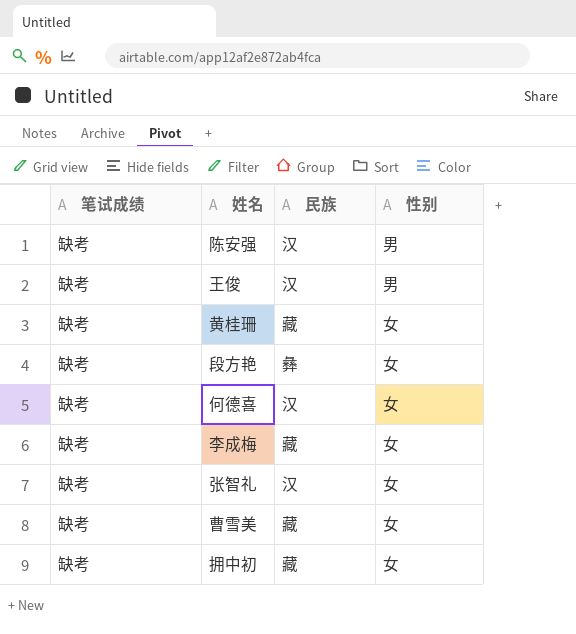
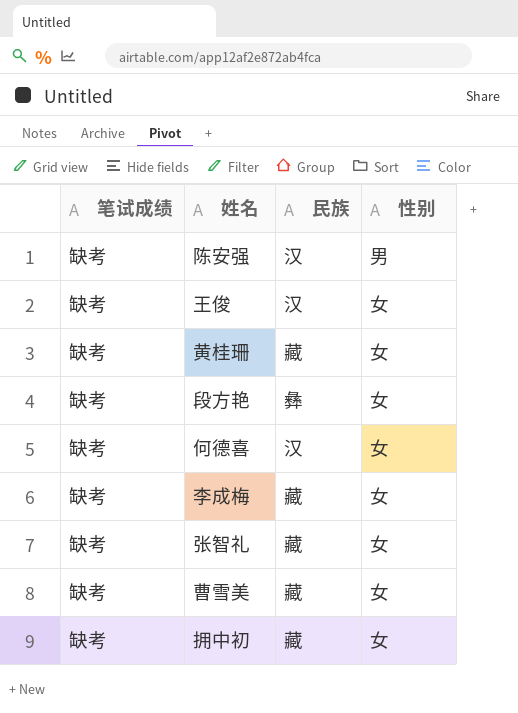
王俊 | 性别: 男 -> 女
张智礼 | 民族: 汉 -> 藏

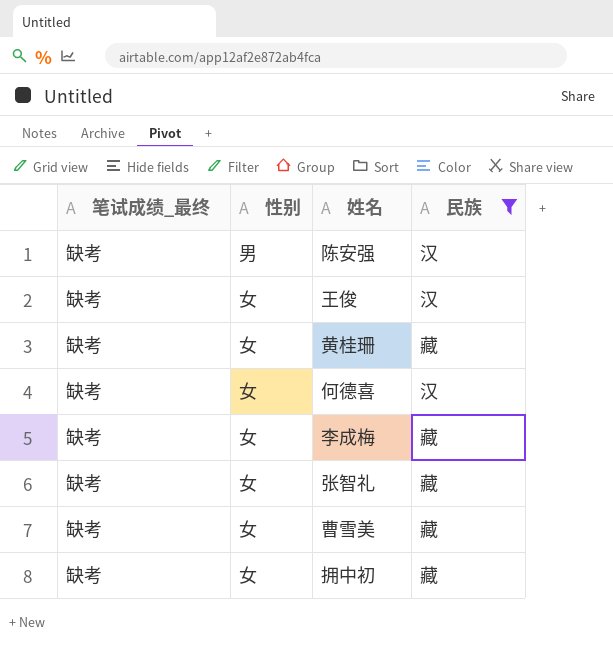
filter: none -> 民族 != 彝
column name: 笔试成绩 -> 笔试成绩_最终
column 性别 | position: 4 -> 2

